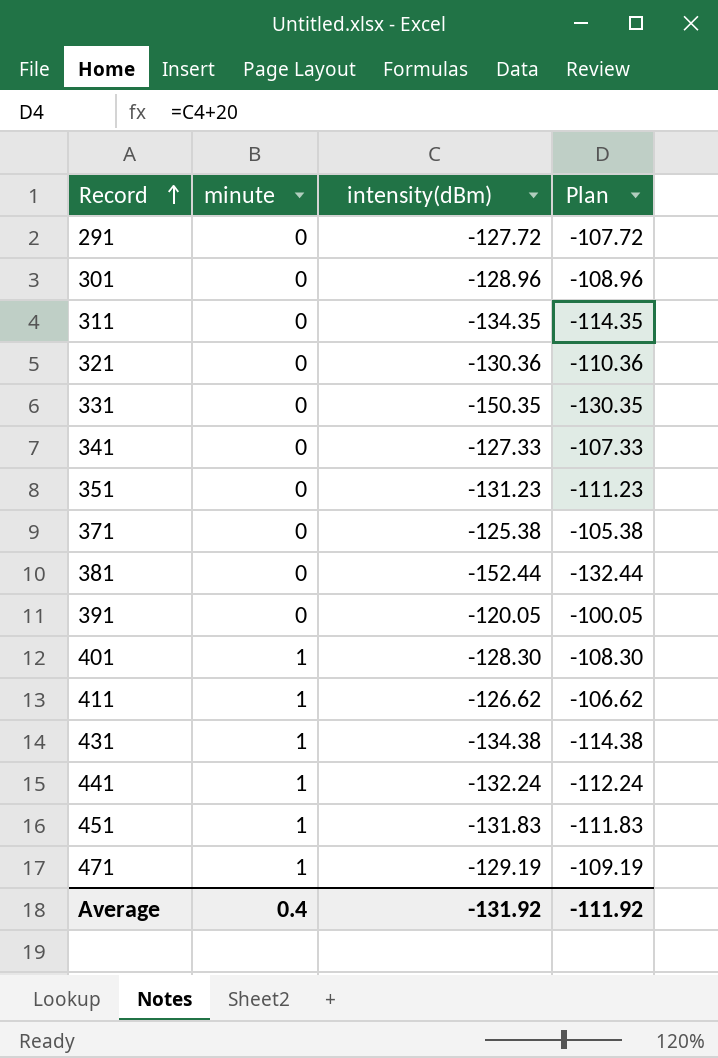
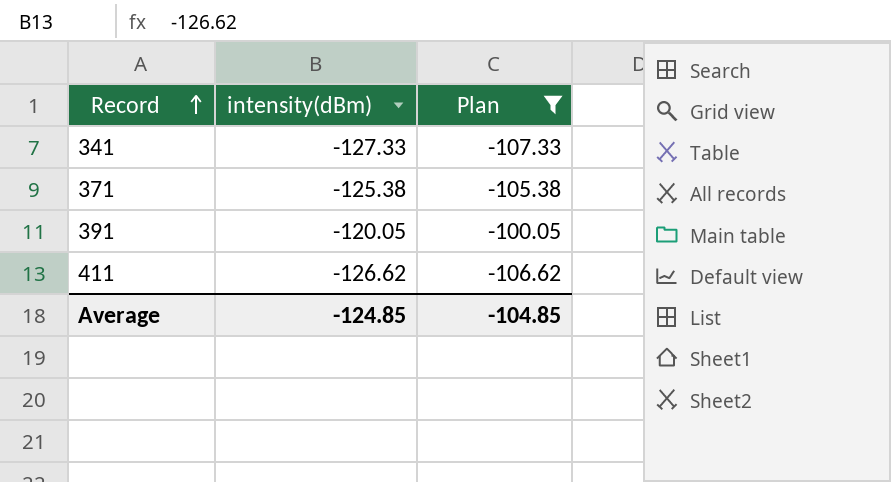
filter: none -> Plan >= -107.33
column minute | position: 2 -> none
Average | intensity(dBm): -131.92 -> -124.85
Average | Plan: -111.92 -> -104.85

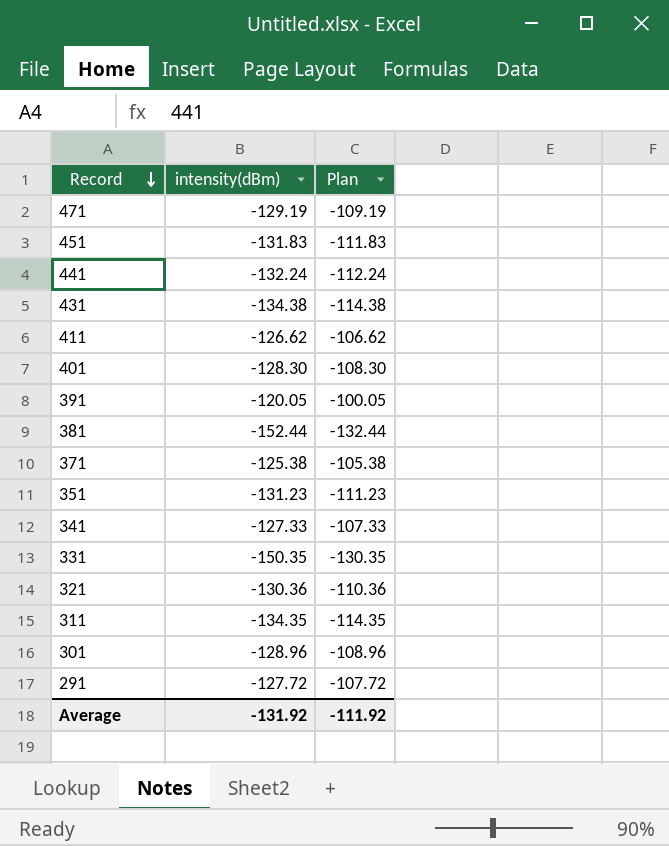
filter: Plan >= -107.33 -> none
row order: Record ascending -> Record descending
Average | intensity(dBm): -124.85 -> -131.92
Average | Plan: -104.85 -> -111.92

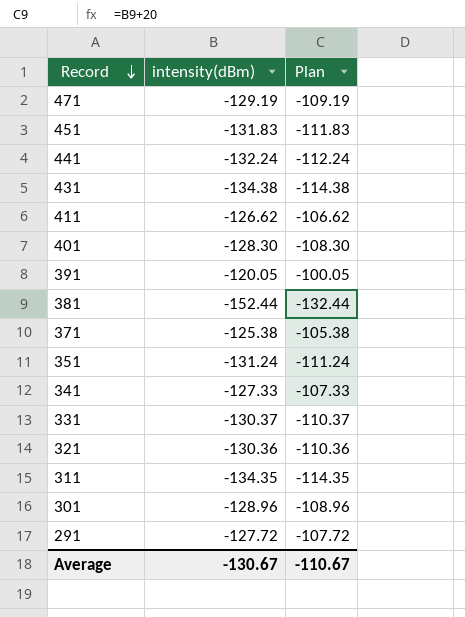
351 | intensity(dBm): -131.23 -> -131.24
351 | Plan: -111.23 -> -111.24
331 | intensity(dBm): -150.35 -> -130.37
331 | Plan: -130.35 -> -110.37
Average | intensity(dBm): -131.92 -> -130.67
Average | Plan: -111.92 -> -110.67

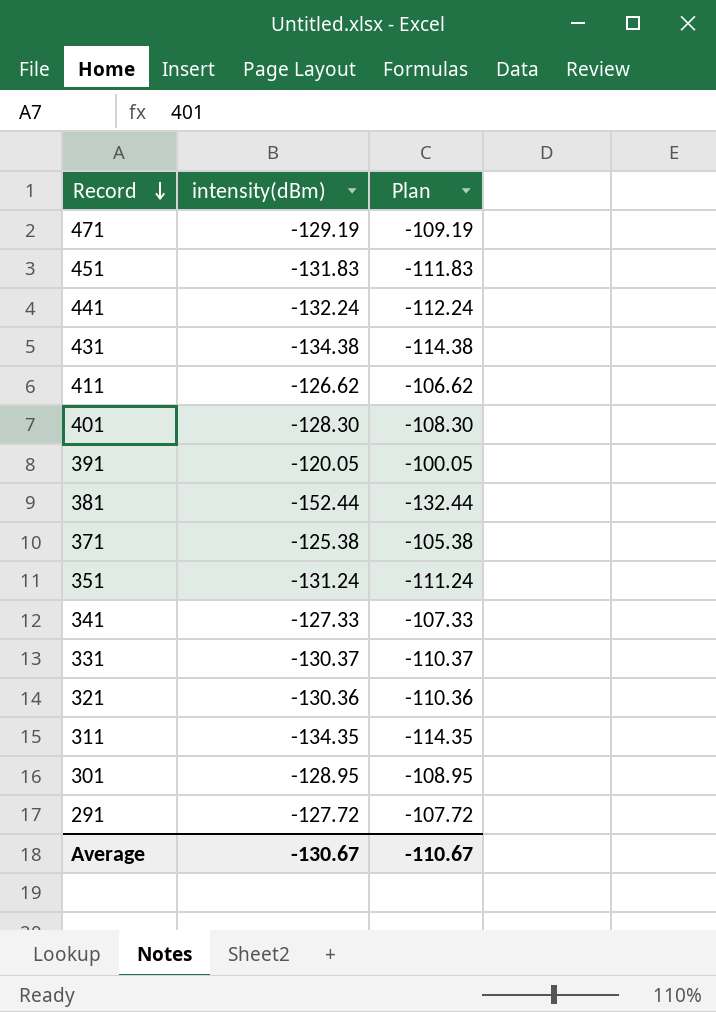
301 | intensity(dBm): -128.96 -> -128.95
301 | Plan: -108.96 -> -108.95

